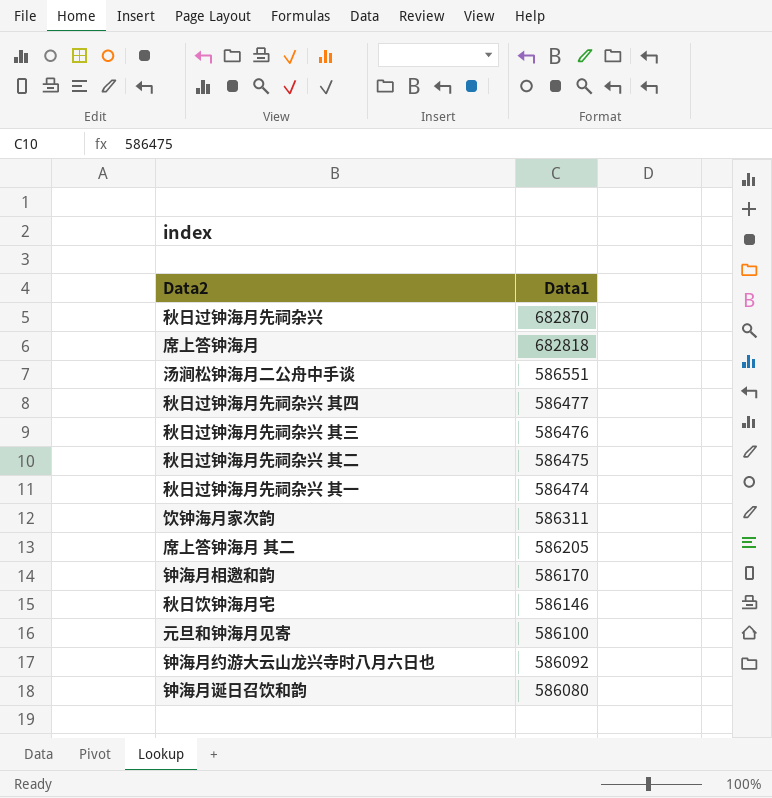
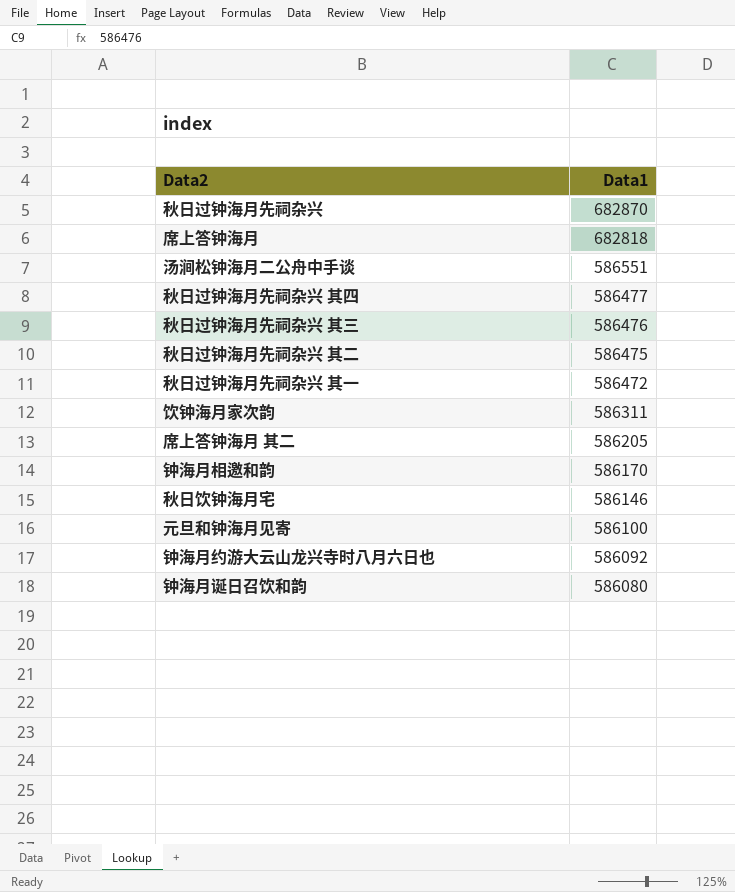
秋日过钟海月先祠杂兴 其一 | Data1: 586474 -> 586472

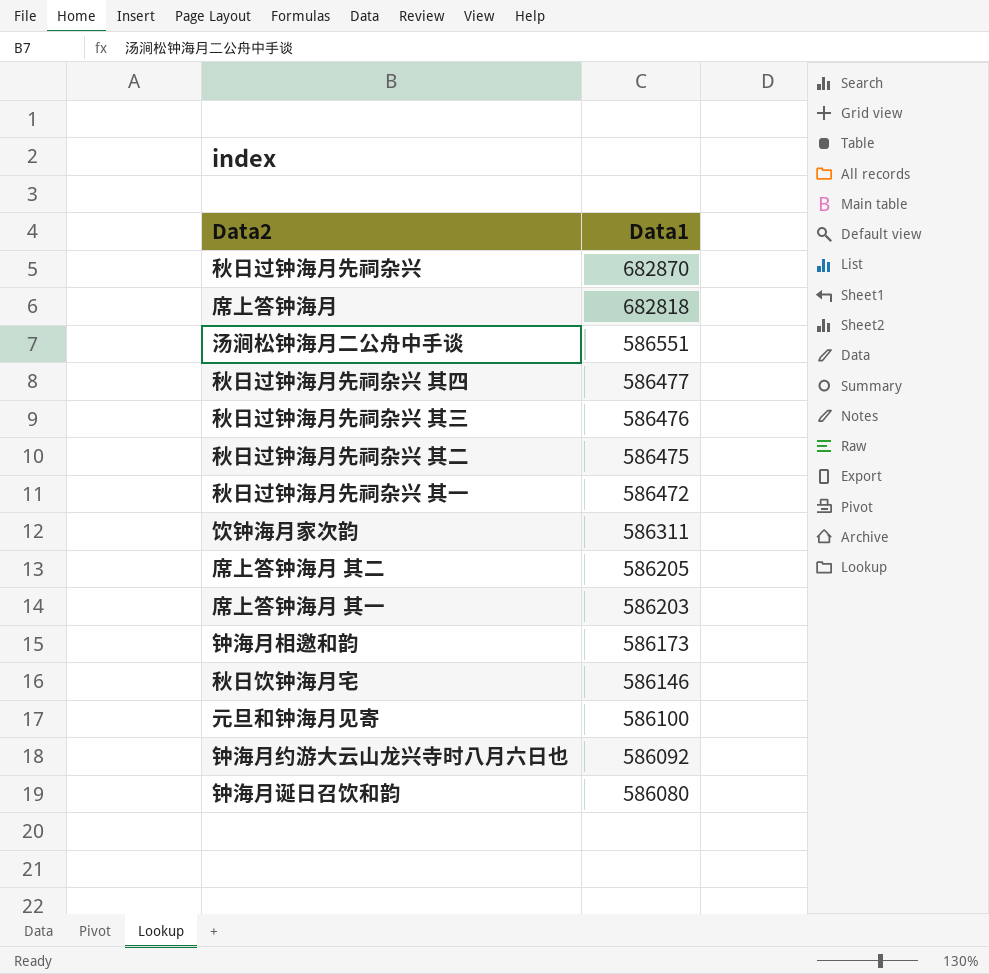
row 席上答钟海月 其一: none -> 586203
钟海月相邀和韵 | Data1: 586170 -> 586173

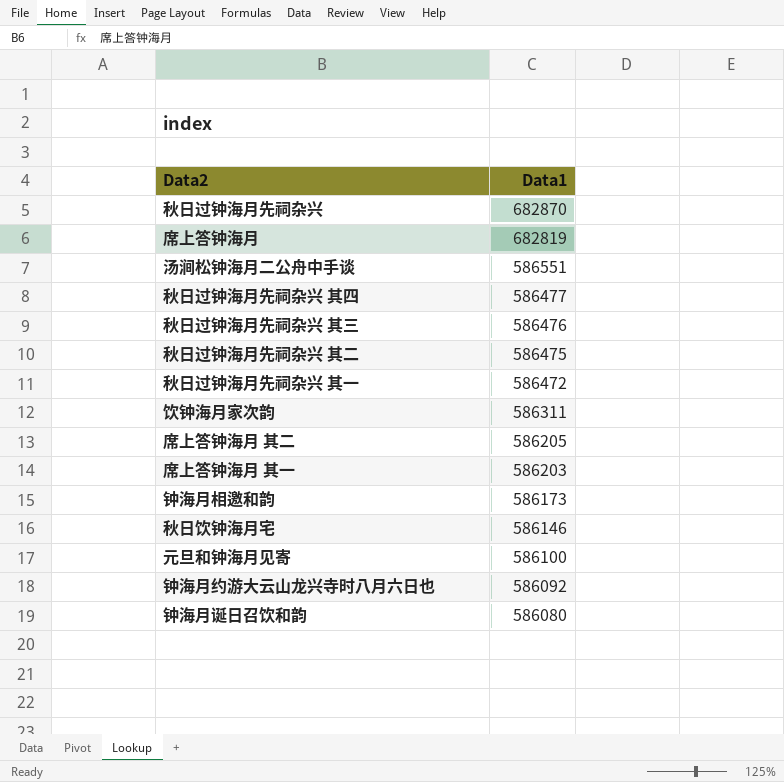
席上答钟海月 | Data1: 682818 -> 682819

